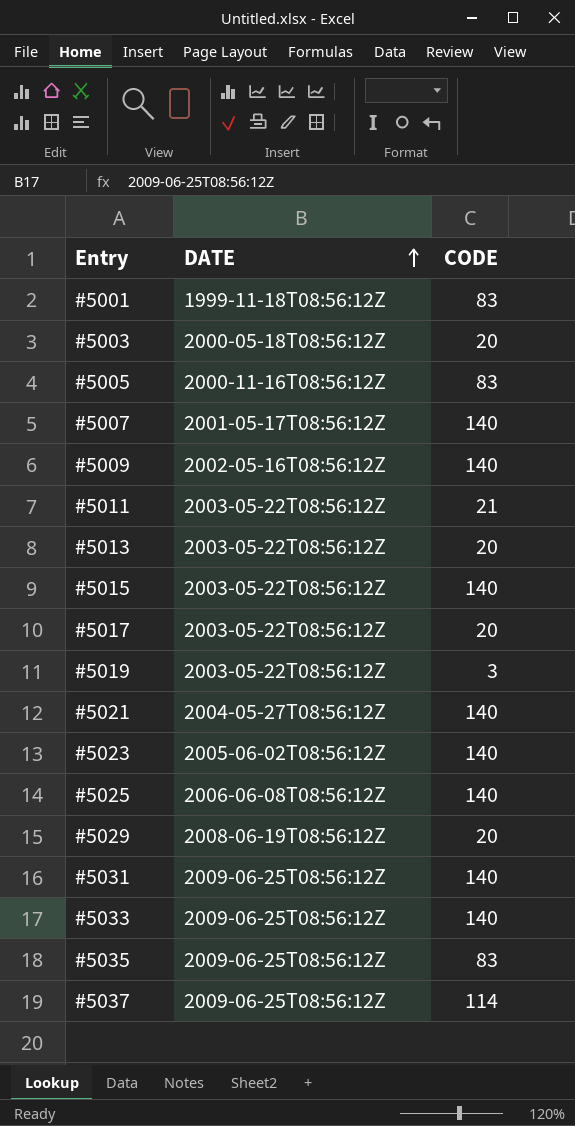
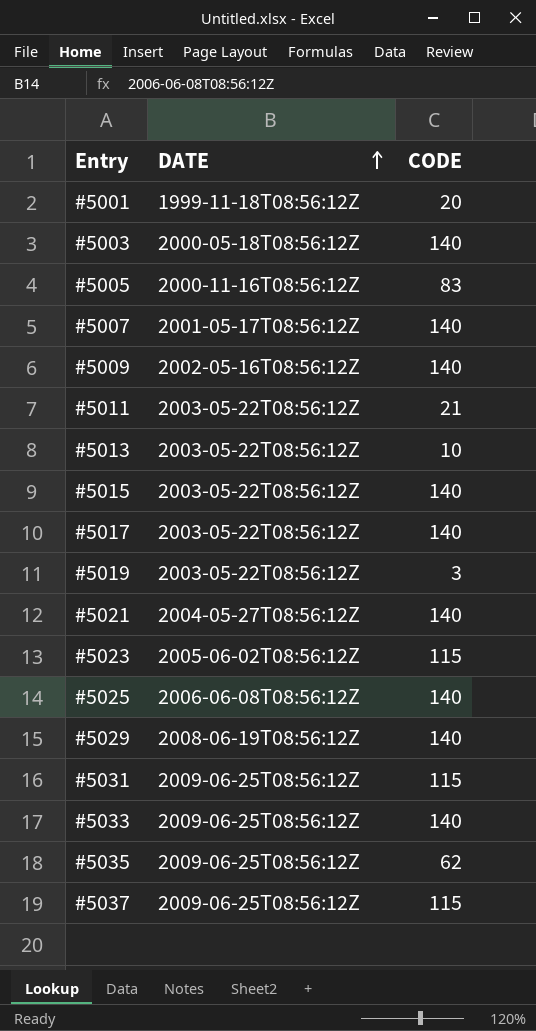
#5001 | CODE: 83 -> 20
#5003 | CODE: 20 -> 140
#5013 | CODE: 20 -> 10
#5017 | CODE: 20 -> 140
#5023 | CODE: 140 -> 115
#5029 | CODE: 20 -> 140
#5031 | CODE: 140 -> 115
#5035 | CODE: 83 -> 62
#5037 | CODE: 114 -> 115

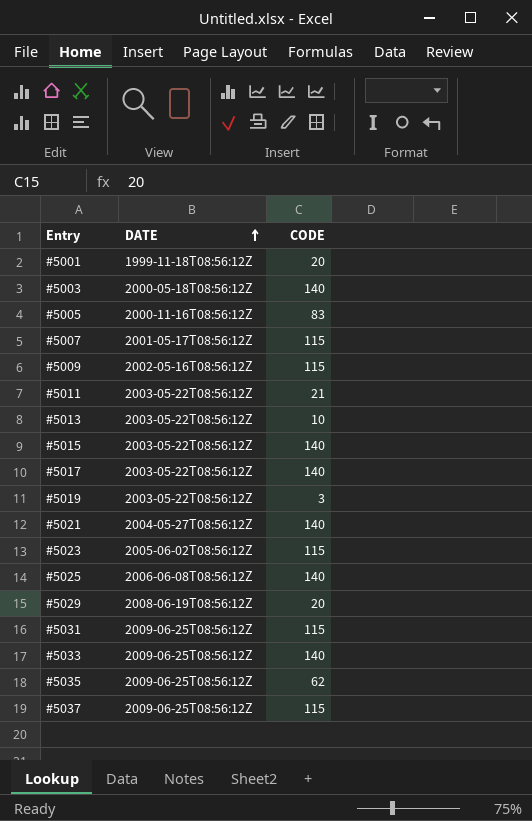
#5007 | CODE: 140 -> 115
#5009 | CODE: 140 -> 115
#5029 | CODE: 140 -> 20

